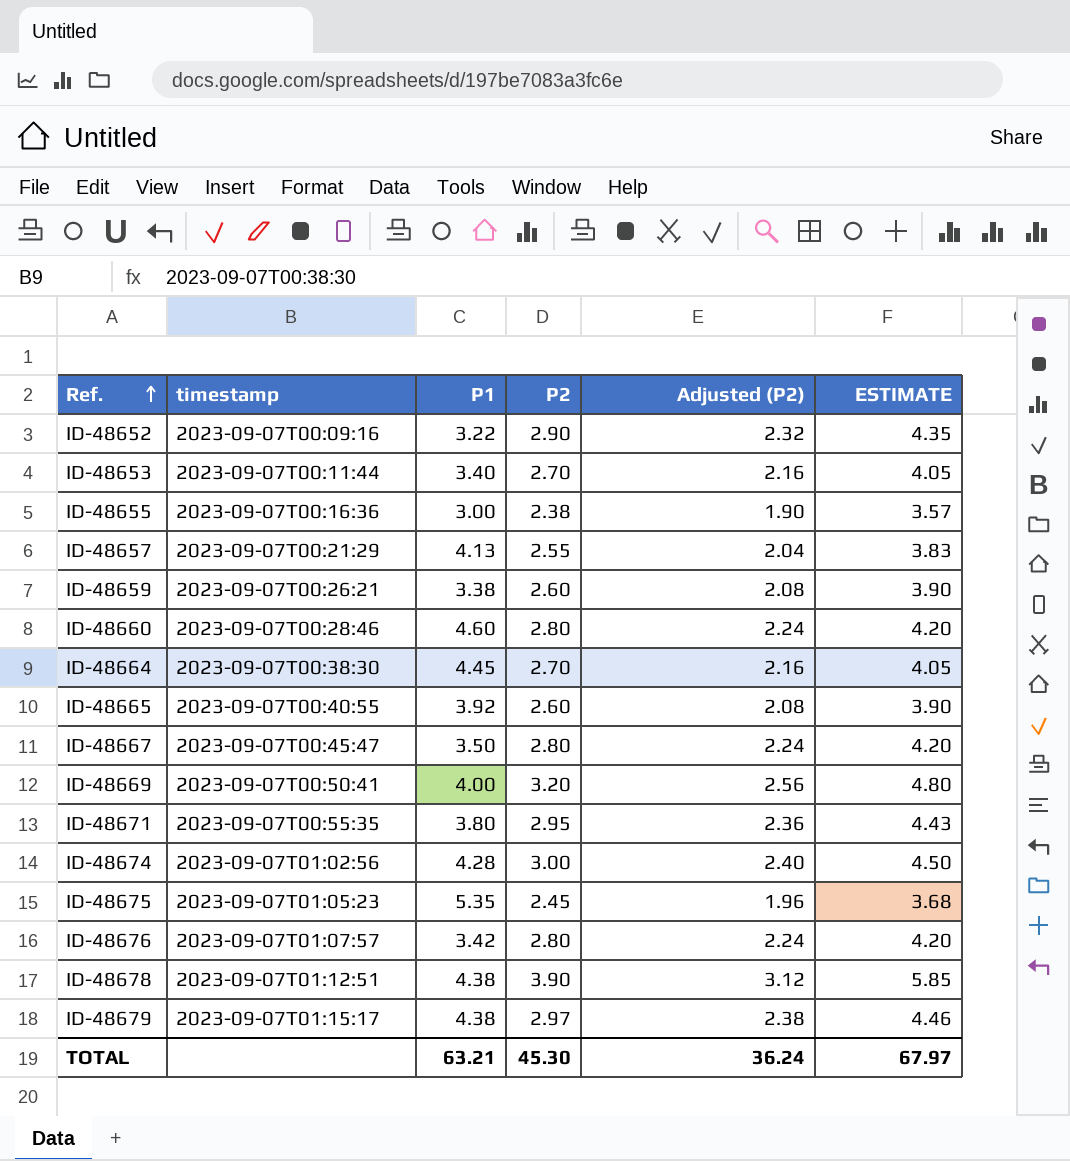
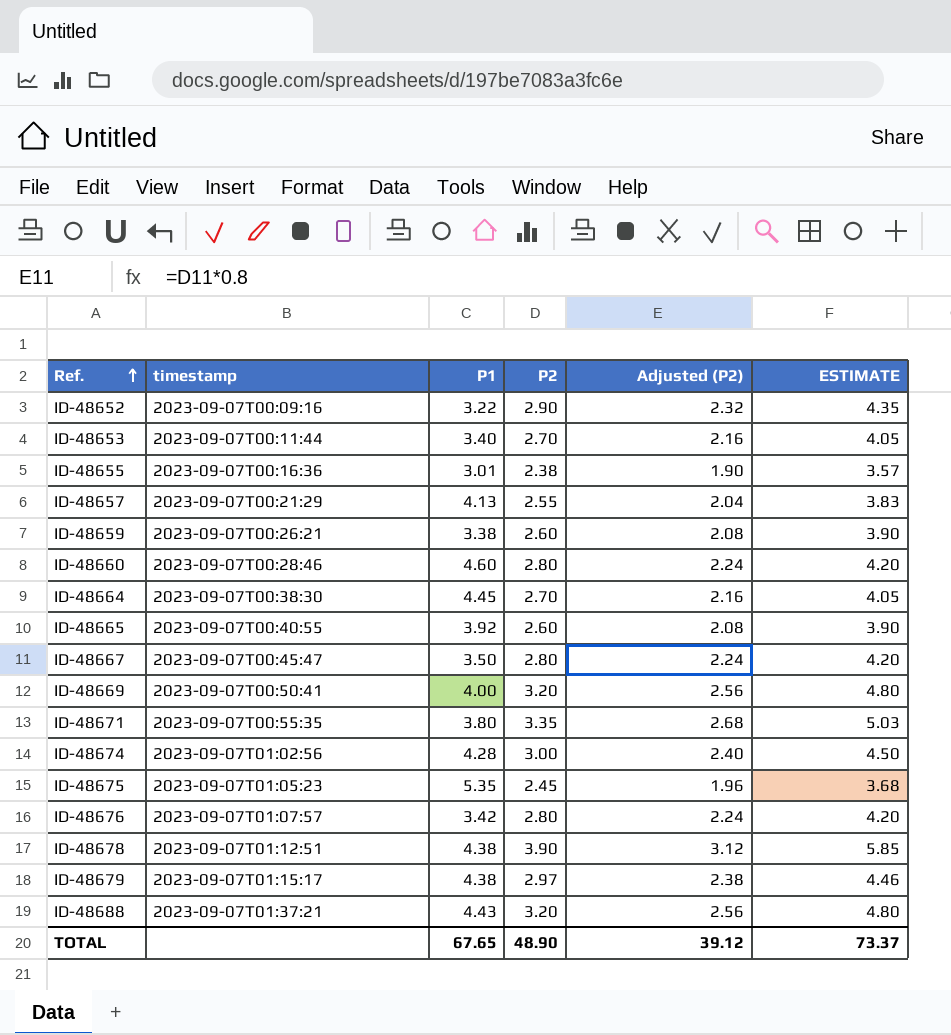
ID-48655 | P1: 3.00 -> 3.01
ID-48671 | P2: 2.95 -> 3.35
ID-48671 | Adjusted (P2): 2.36 -> 2.68
ID-48671 | ESTIMATE: 4.43 -> 5.03
row ID-48688: none -> 2023-09-07T01:37:21 | 4.43 | 3.20 | 2.56 | 4.80
TOTAL | P1: 63.21 -> 67.65
TOTAL | P2: 45.30 -> 48.90
TOTAL | Adjusted (P2): 36.24 -> 39.12
TOTAL | ESTIMATE: 67.97 -> 73.37

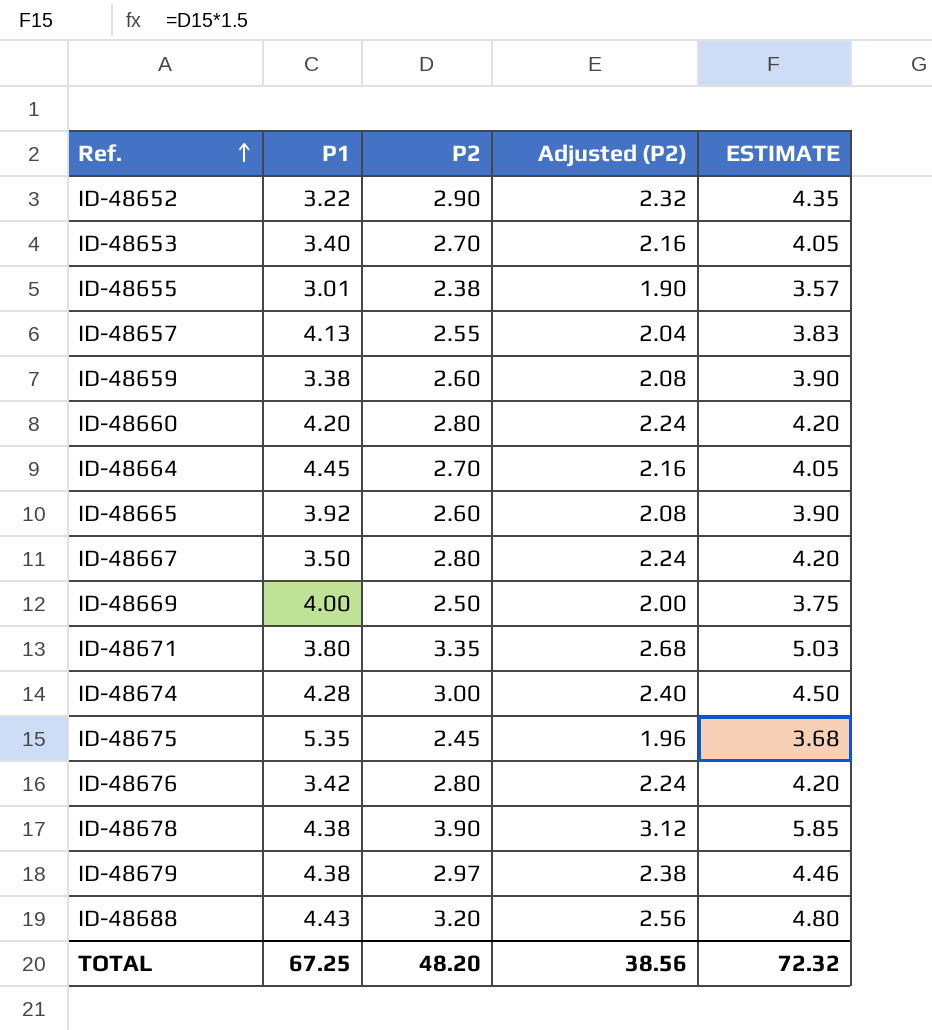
column timestamp | position: 2 -> none
ID-48660 | P1: 4.60 -> 4.20
ID-48669 | P2: 3.20 -> 2.50
ID-48669 | Adjusted (P2): 2.56 -> 2.00
ID-48669 | ESTIMATE: 4.80 -> 3.75
TOTAL | P1: 67.65 -> 67.25
TOTAL | P2: 48.90 -> 48.20
TOTAL | Adjusted (P2): 39.12 -> 38.56
TOTAL | ESTIMATE: 73.37 -> 72.32

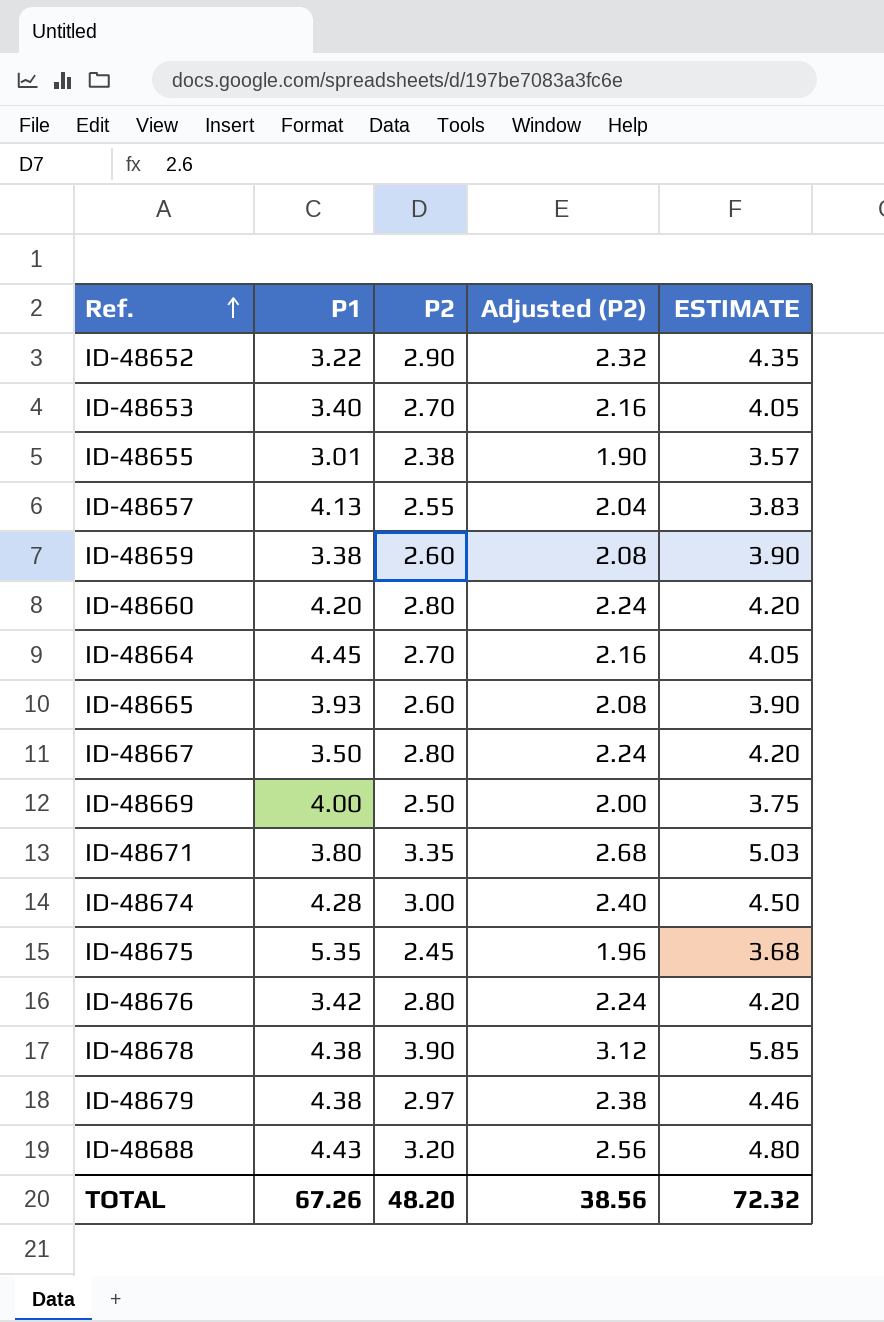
ID-48665 | P1: 3.92 -> 3.93
TOTAL | P1: 67.25 -> 67.26

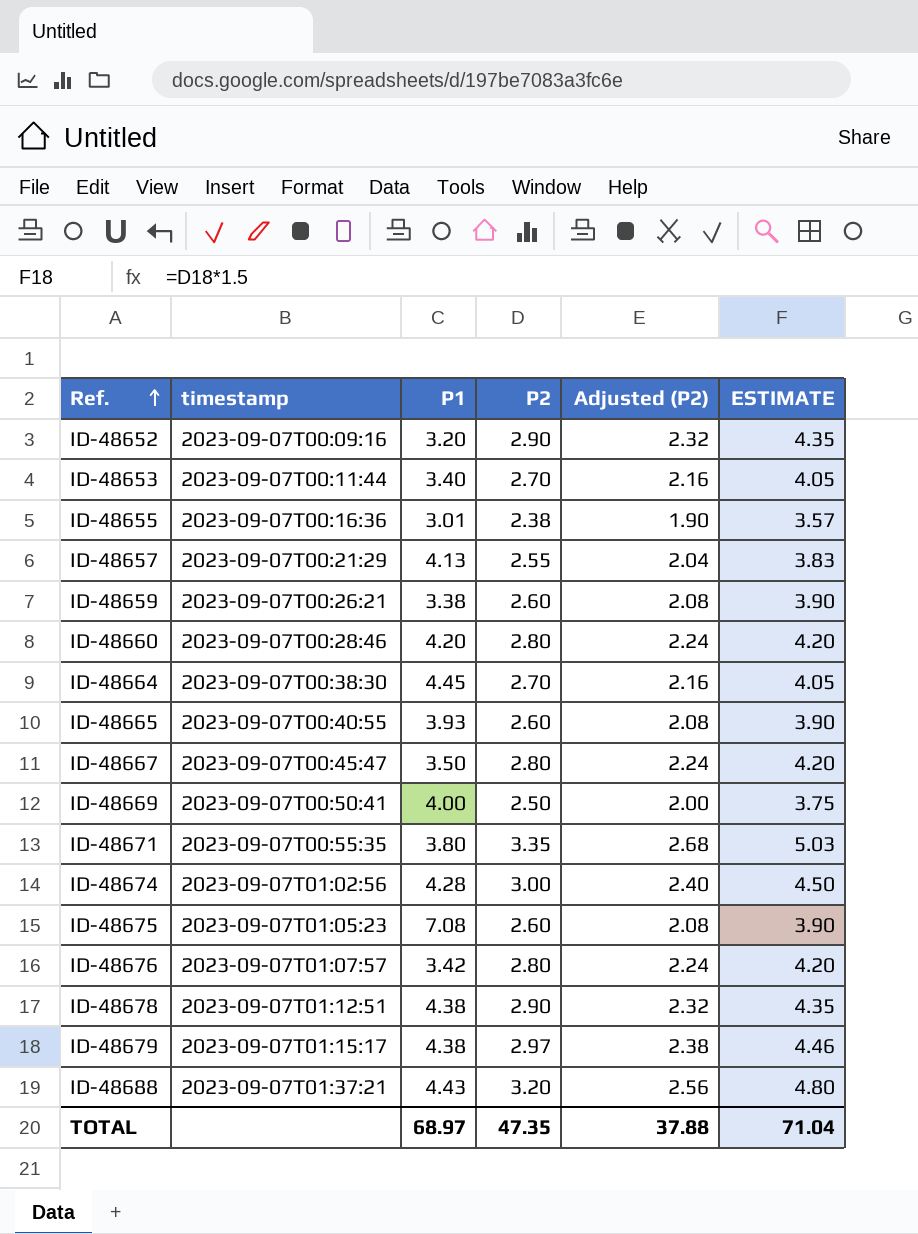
column timestamp | position: none -> 2
ID-48652 | P1: 3.22 -> 3.20
ID-48675 | P1: 5.35 -> 7.08
ID-48675 | P2: 2.45 -> 2.60
ID-48675 | Adjusted (P2): 1.96 -> 2.08
ID-48675 | ESTIMATE: 3.68 -> 3.90
ID-48678 | P2: 3.90 -> 2.90
ID-48678 | Adjusted (P2): 3.12 -> 2.32
ID-48678 | ESTIMATE: 5.85 -> 4.35
TOTAL | P1: 67.26 -> 68.97
TOTAL | P2: 48.20 -> 47.35
TOTAL | Adjusted (P2): 38.56 -> 37.88
TOTAL | ESTIMATE: 72.32 -> 71.04

